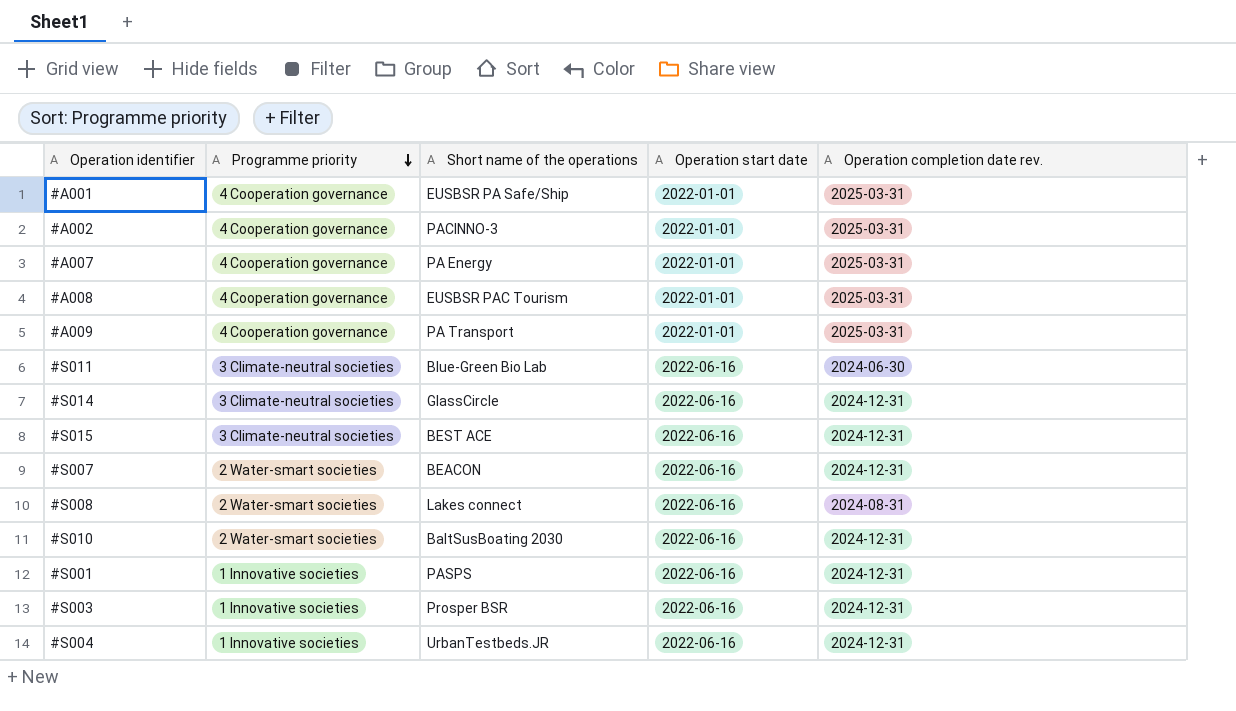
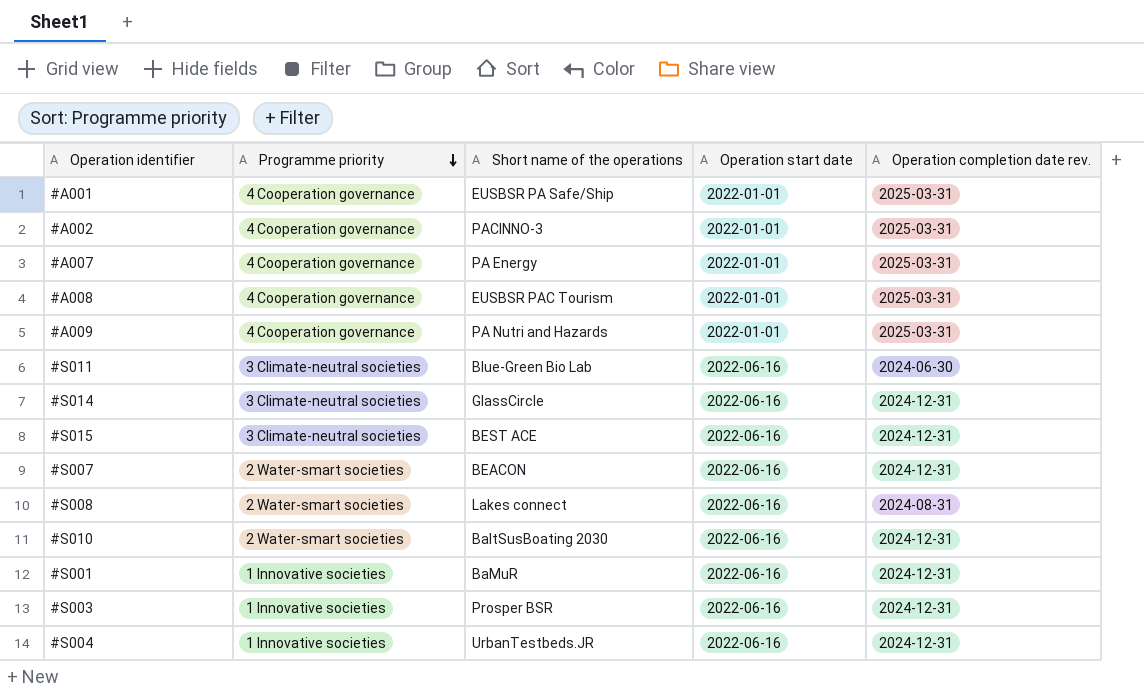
#A009 | Short name of the operations: PA Transport -> PA Nutri and Hazards
#S001 | Short name of the operations: PASPS -> BaMuR

